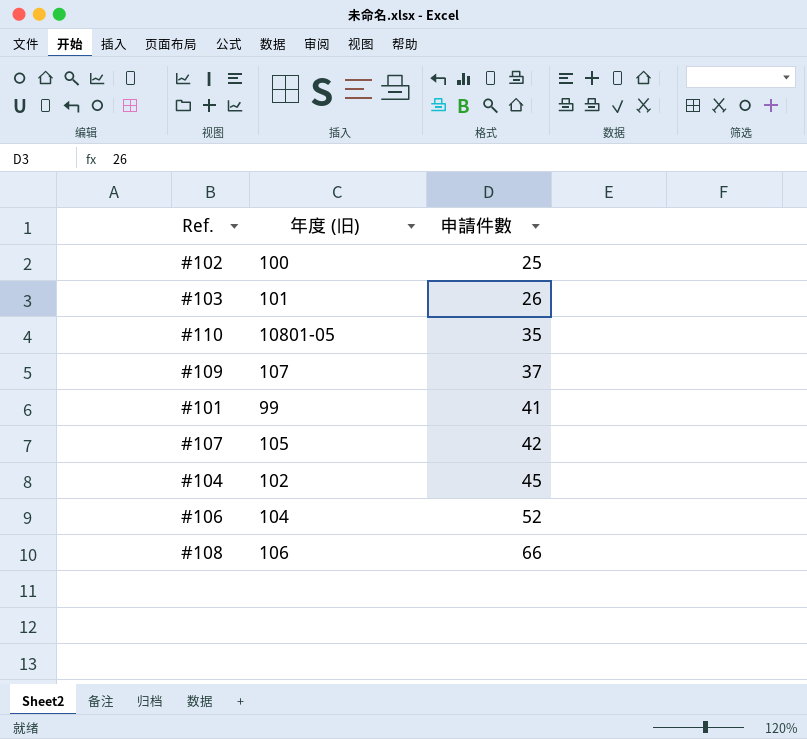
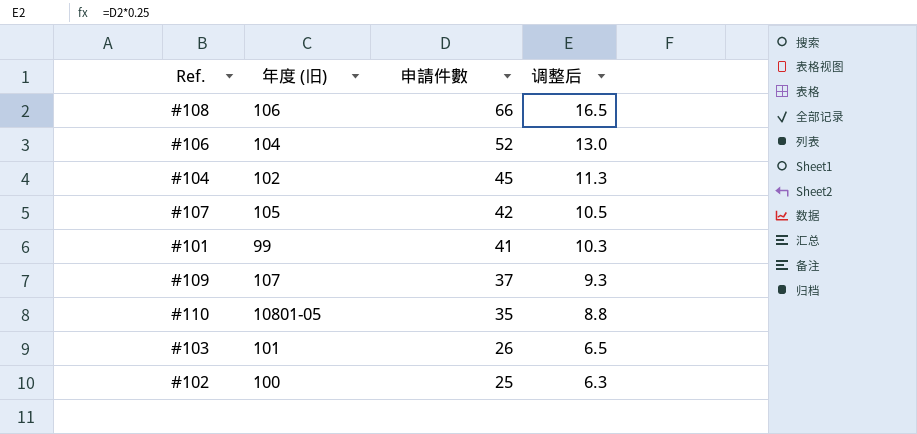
row order: 申請件數 ascending -> 申請件數 descending
column 调整后 | formula: none -> [申請件數] * 0.25

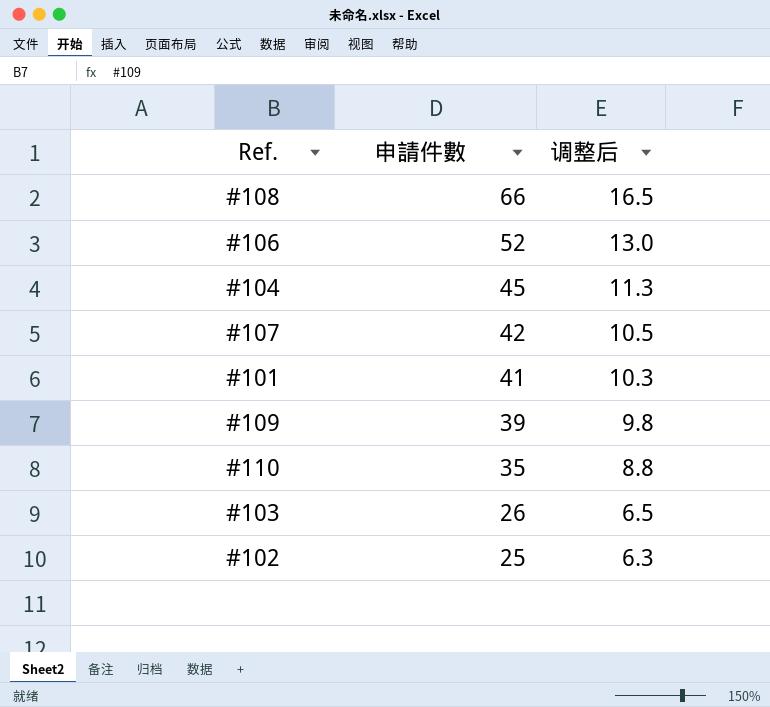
column 年度 (旧) | position: 2 -> none
#109 | 申請件數: 37 -> 39
#109 | 调整后: 9.3 -> 9.8

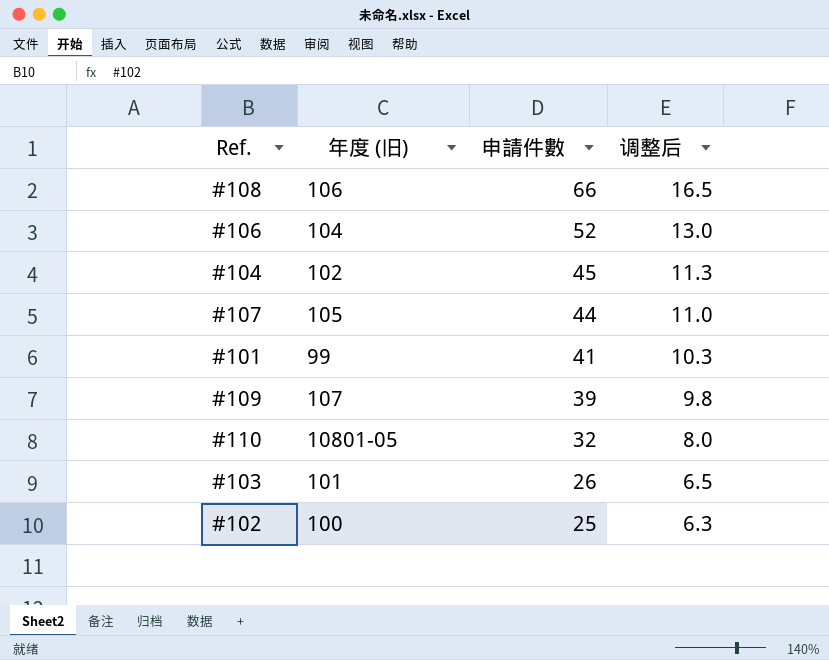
column 年度 (旧) | position: none -> 2
#107 | 申請件數: 42 -> 44
#107 | 调整后: 10.5 -> 11.0
#110 | 申請件數: 35 -> 32
#110 | 调整后: 8.8 -> 8.0

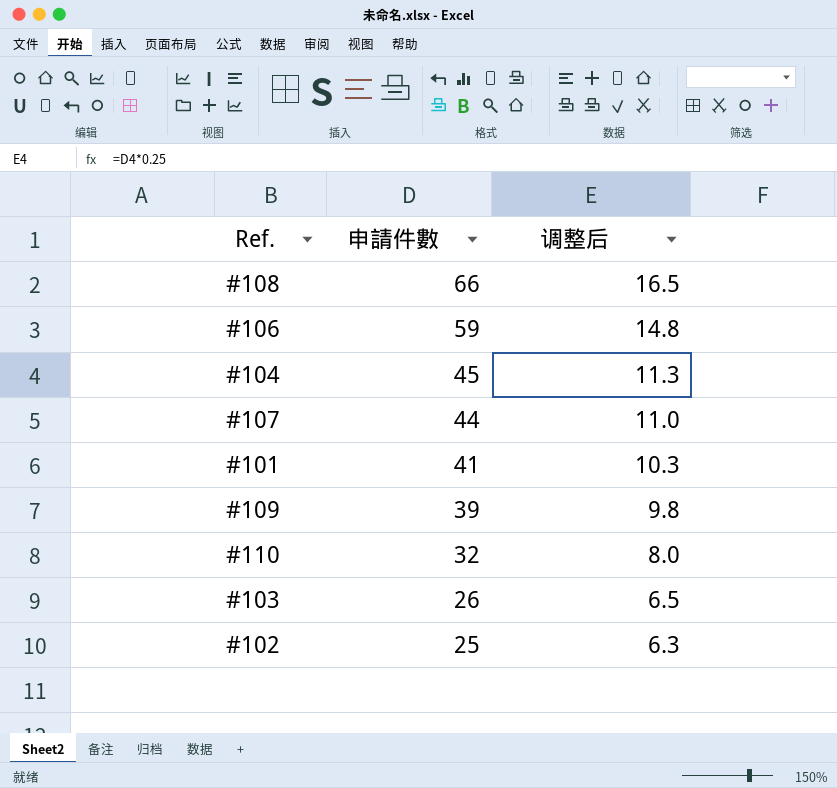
column 年度 (旧) | position: 2 -> none
#106 | 申請件數: 52 -> 59
#106 | 调整后: 13.0 -> 14.8

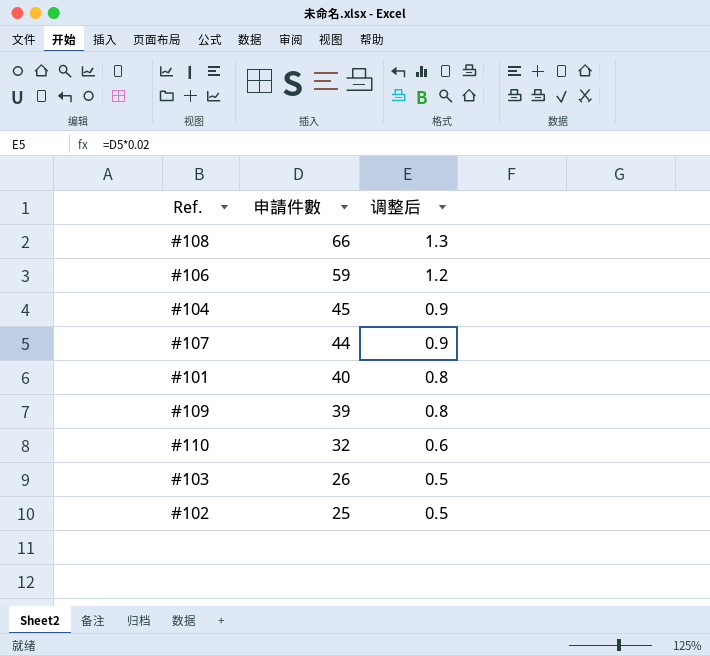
column 调整后 | formula: [申請件數] * 0.25 -> [申請件數] * 0.02
#101 | 申請件數: 41 -> 40

